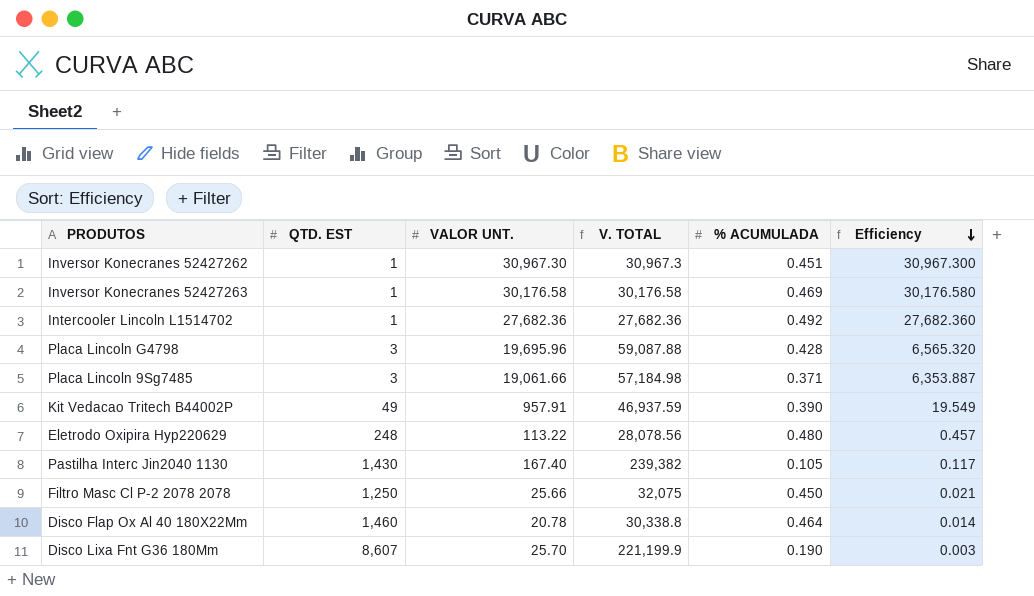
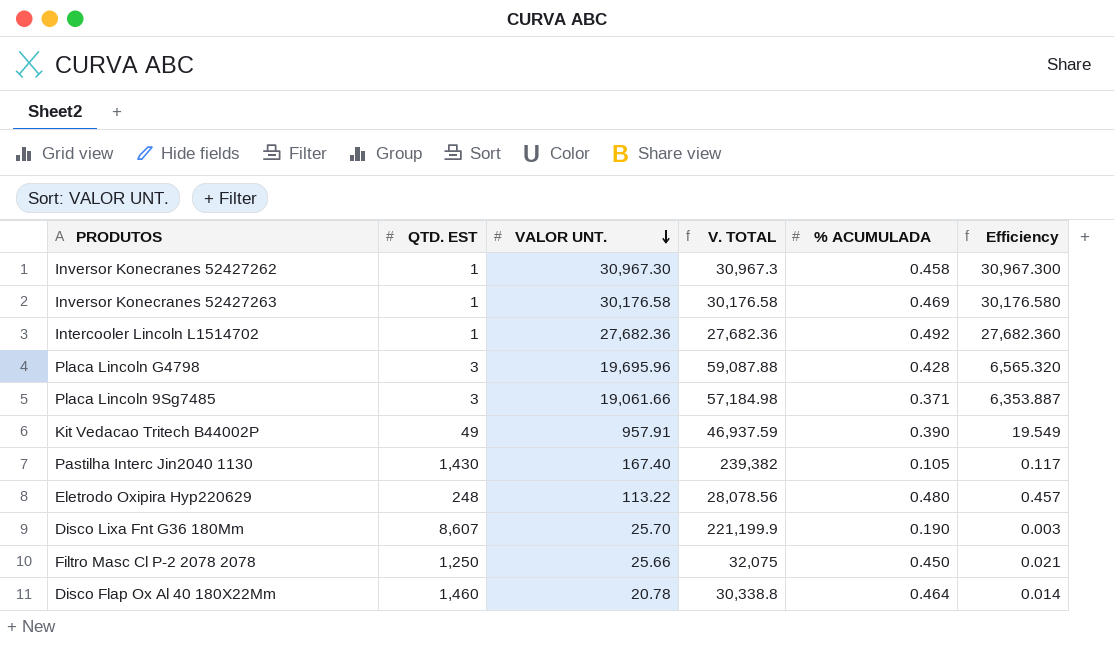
row order: Efficiency descending -> VALOR UNT. descending
Inversor Konecranes 52427262 | % ACUMULADA: 0.451 -> 0.458

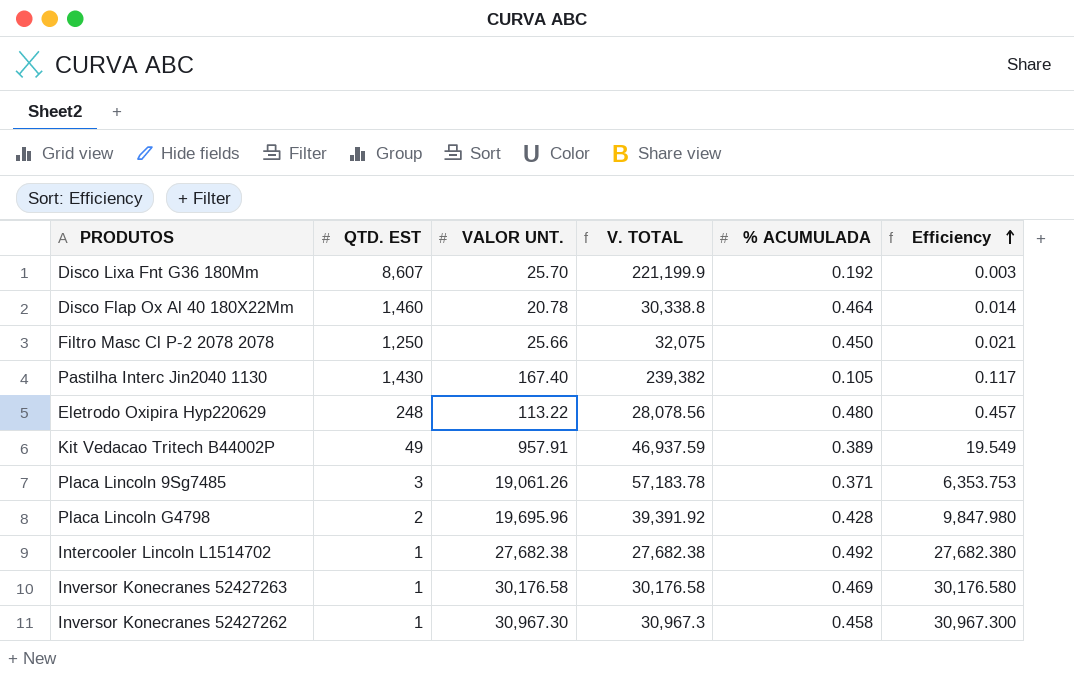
row order: VALOR UNT. descending -> Efficiency ascending
Disco Lixa Fnt G36 180Mm | % ACUMULADA: 0.190 -> 0.192
Kit Vedacao Tritech B44002P | % ACUMULADA: 0.390 -> 0.389
Placa Lincoln 9Sg7485 | VALOR UNT.: 19,061.66 -> 19,061.26
Placa Lincoln 9Sg7485 | V. TOTAL: 57,184.98 -> 57,183.78
Placa Lincoln 9Sg7485 | Efficiency: 6,353.887 -> 6,353.753
Placa Lincoln G4798 | QTD. EST: 3 -> 2
Placa Lincoln G4798 | V. TOTAL: 59,087.88 -> 39,391.92
Placa Lincoln G4798 | Efficiency: 6,565.320 -> 9,847.980
Intercooler Lincoln L1514702 | VALOR UNT.: 27,682.36 -> 27,682.38
Intercooler Lincoln L1514702 | V. TOTAL: 27,682.36 -> 27,682.38
Intercooler Lincoln L1514702 | Efficiency: 27,682.360 -> 27,682.380

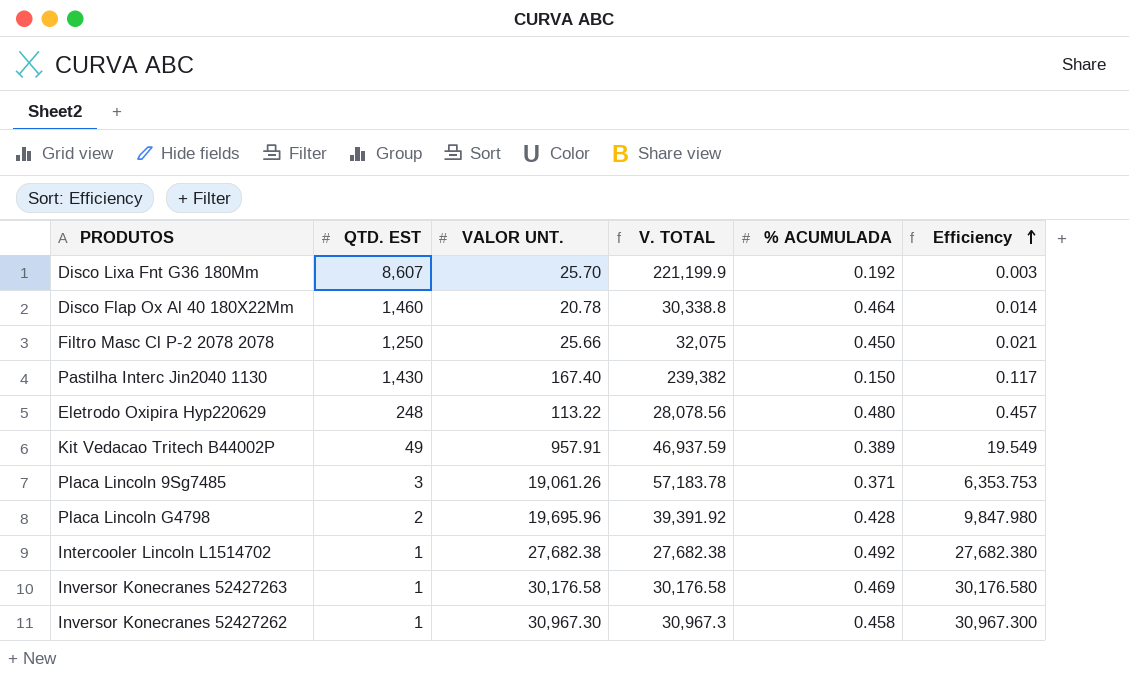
Pastilha Interc Jin2040 1130 | % ACUMULADA: 0.105 -> 0.150

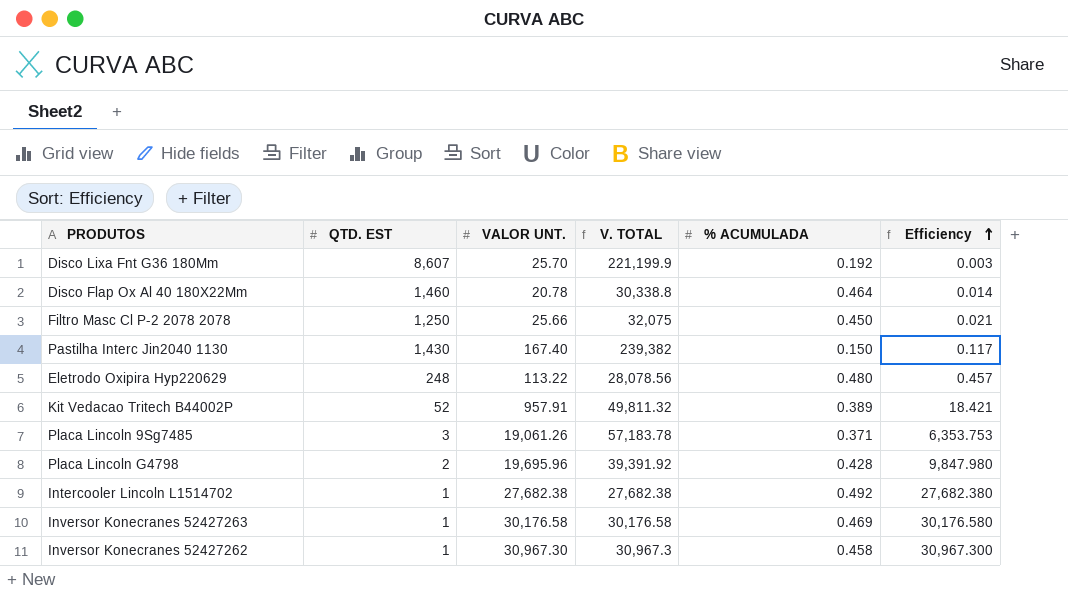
Kit Vedacao Tritech B44002P | QTD. EST: 49 -> 52
Kit Vedacao Tritech B44002P | V. TOTAL: 46,937.59 -> 49,811.32
Kit Vedacao Tritech B44002P | Efficiency: 19.549 -> 18.421

